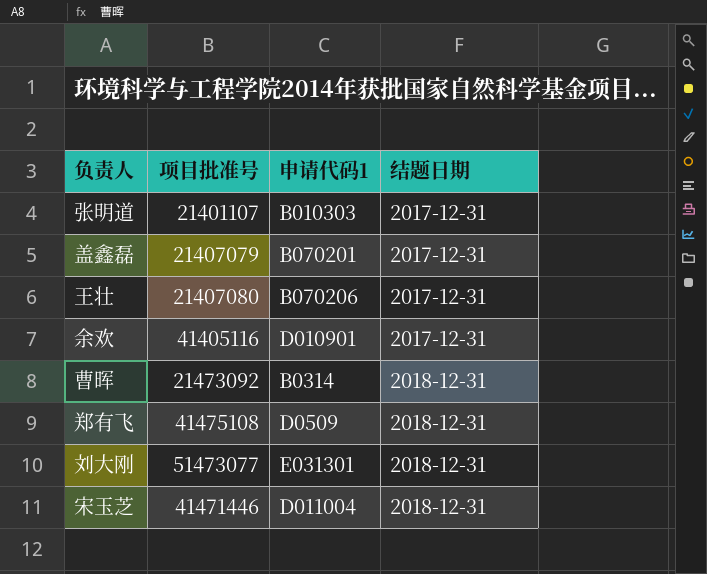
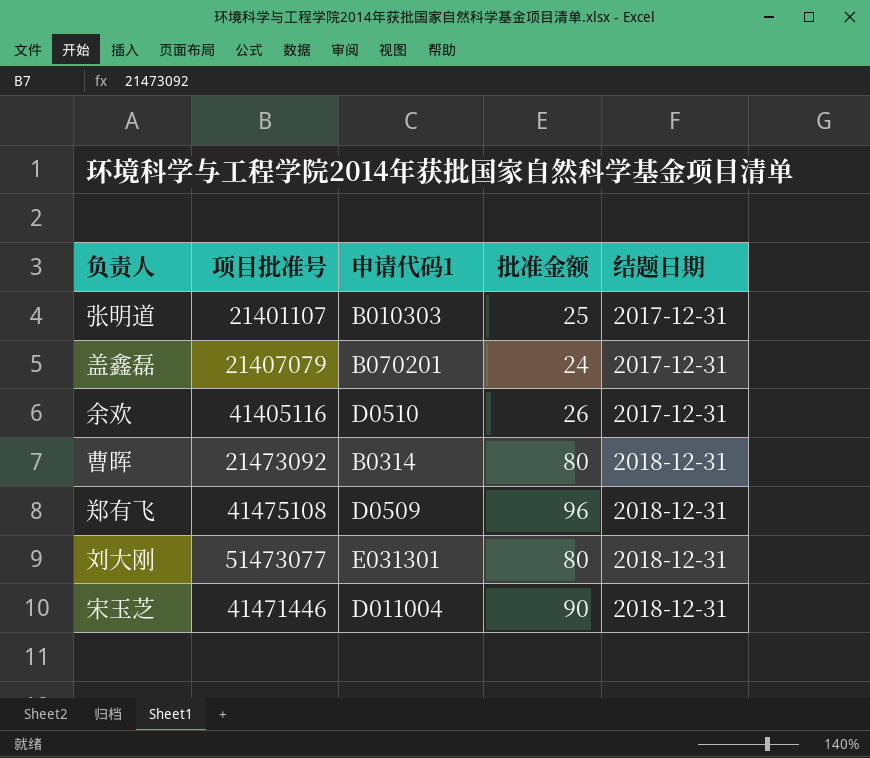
column 批准金额 | position: none -> 4
row 王壮: 21407080 | B070206 | 2017-12-31 -> none
余欢 | 申请代码1: D010901 -> D0510

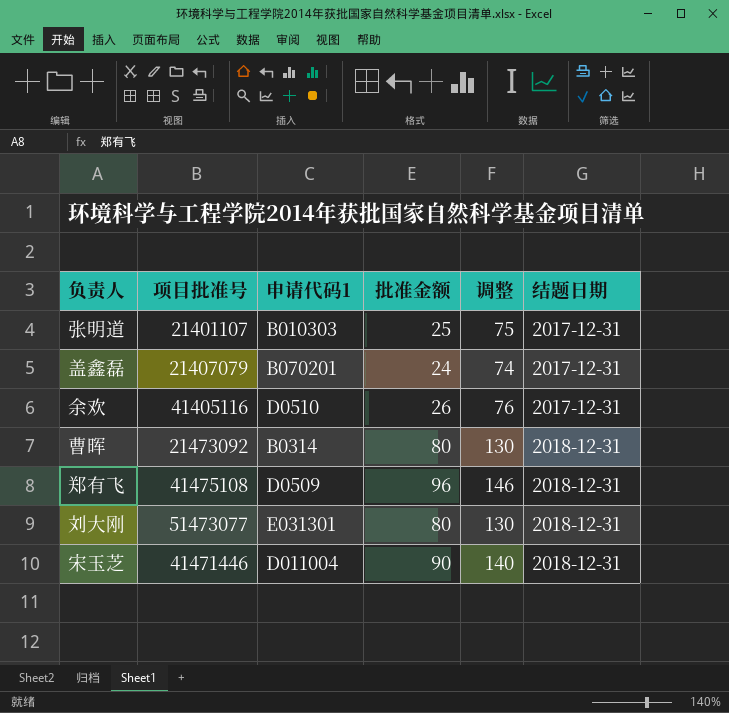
column 调整 | formula: none -> [批准金额] + 50

